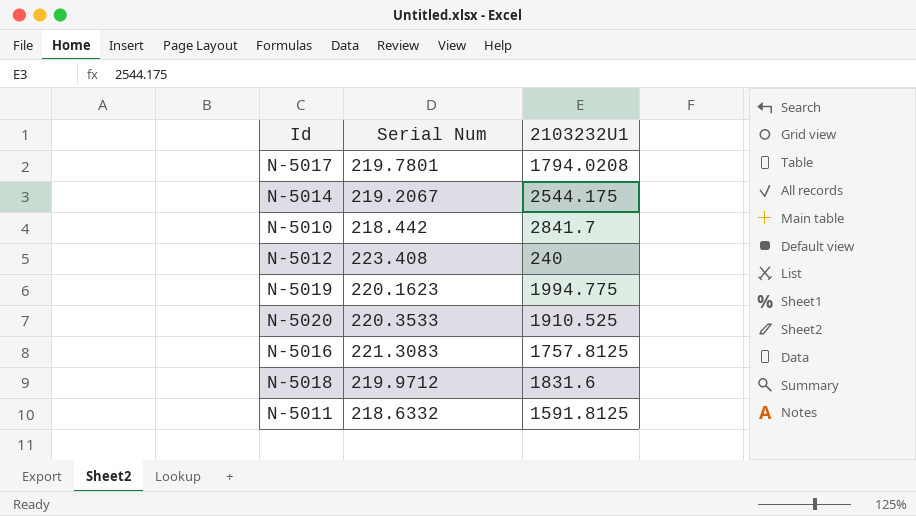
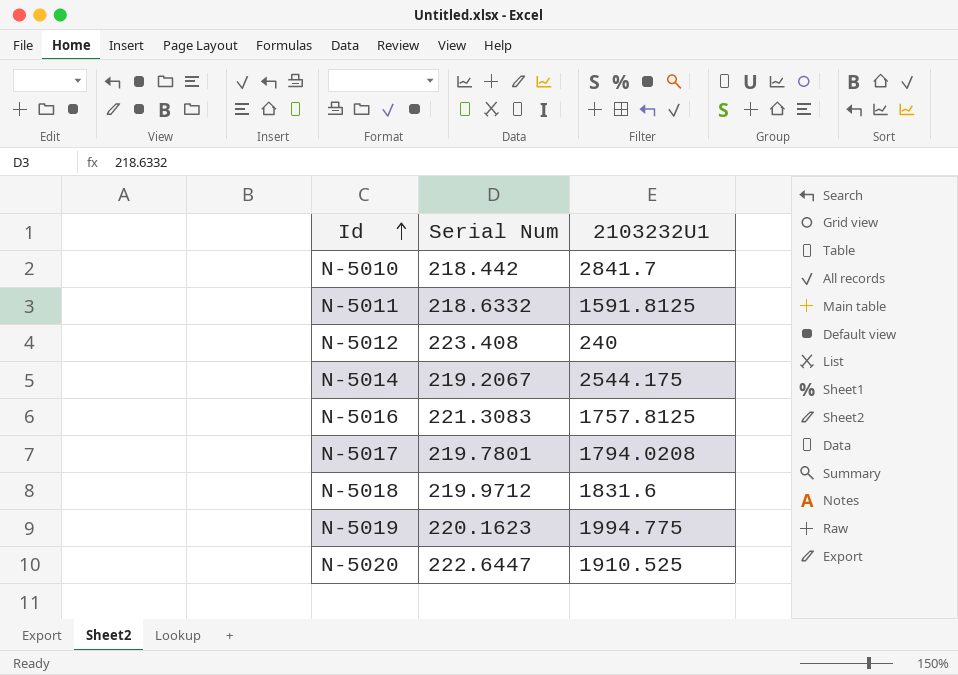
row order: none -> Id ascending
N-5020 | Serial Num: 220.3533 -> 222.6447

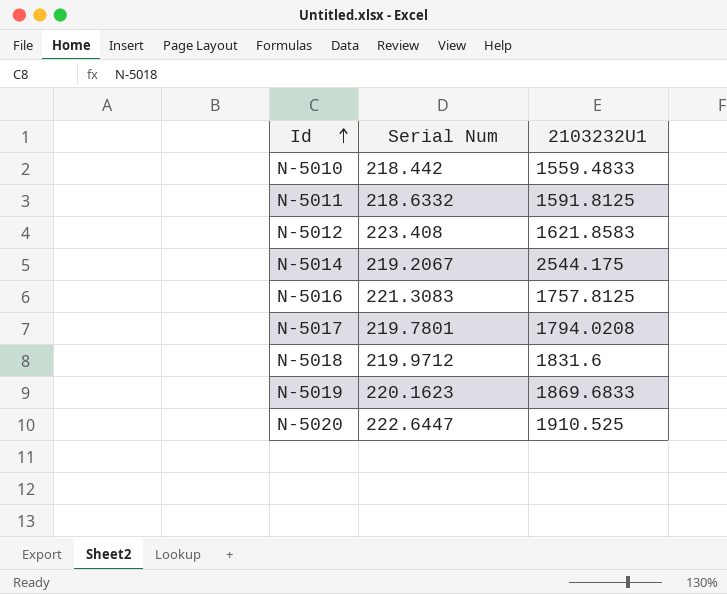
N-5010 | 2103232U1: 2841.7 -> 1559.4833
N-5012 | 2103232U1: 240 -> 1621.8583
N-5019 | 2103232U1: 1994.775 -> 1869.6833

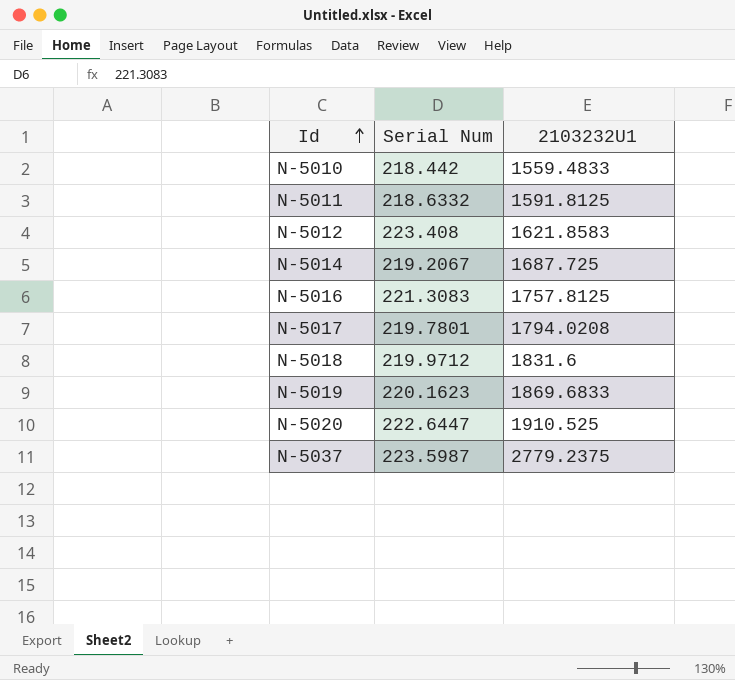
N-5014 | 2103232U1: 2544.175 -> 1687.725
row N-5037: none -> 223.5987 | 2779.2375

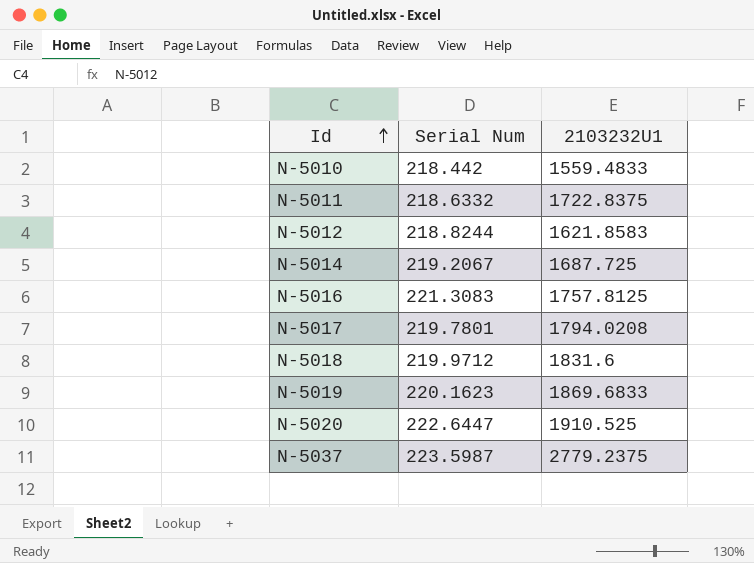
N-5011 | 2103232U1: 1591.8125 -> 1722.8375
N-5012 | Serial Num: 223.408 -> 218.8244

